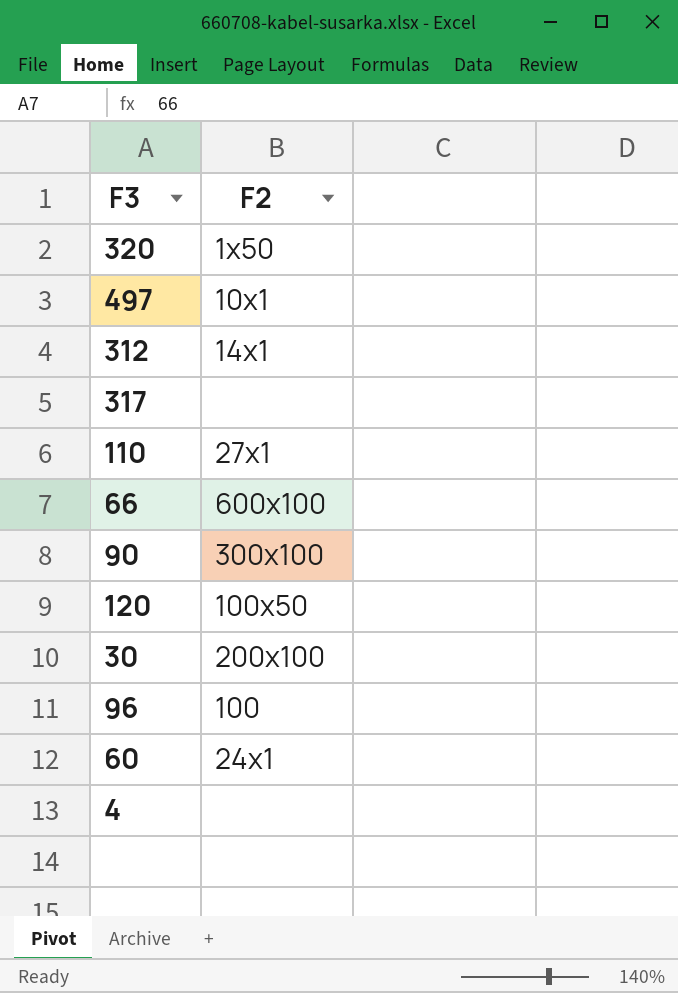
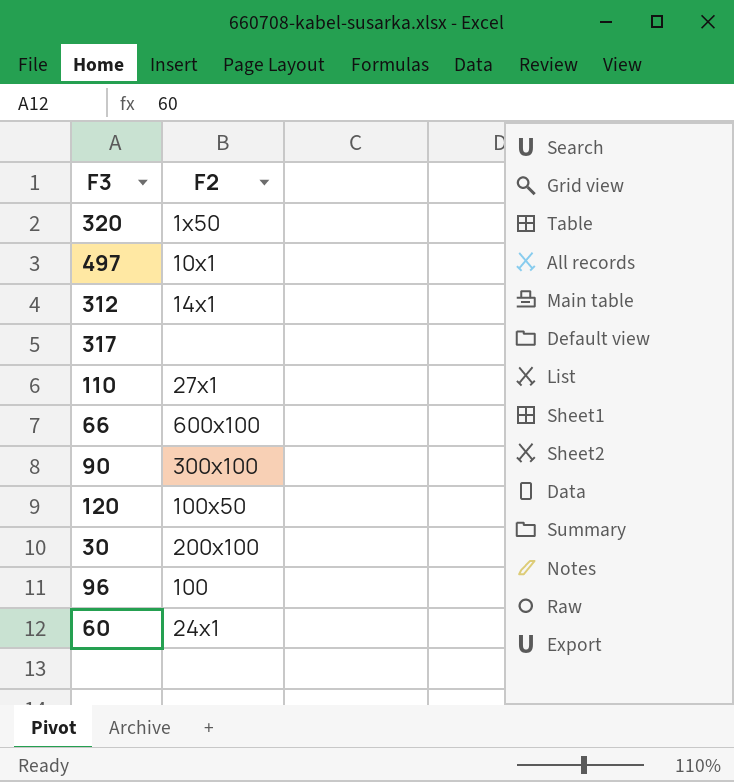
row 4: none -> none

